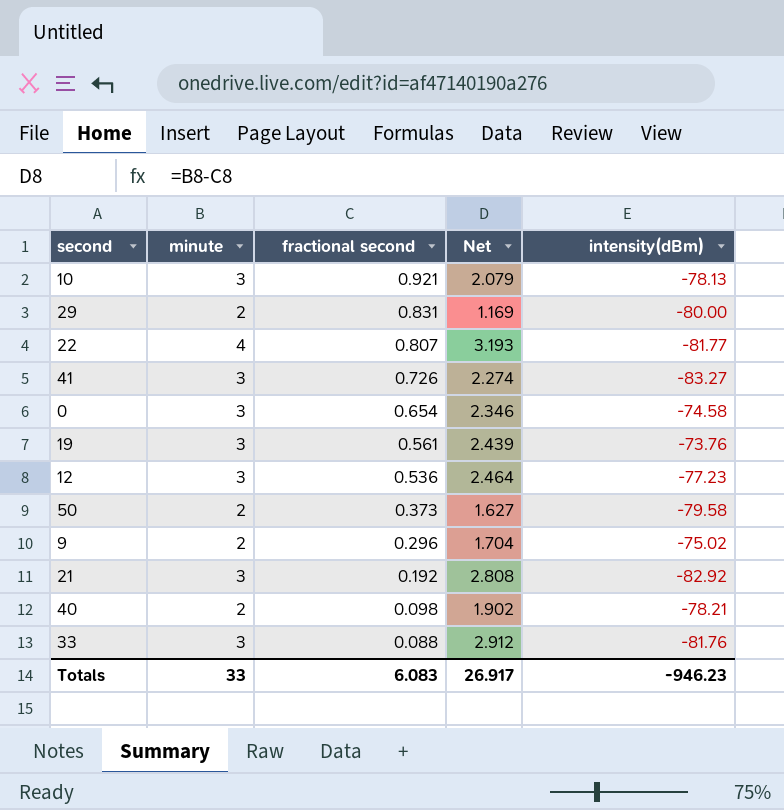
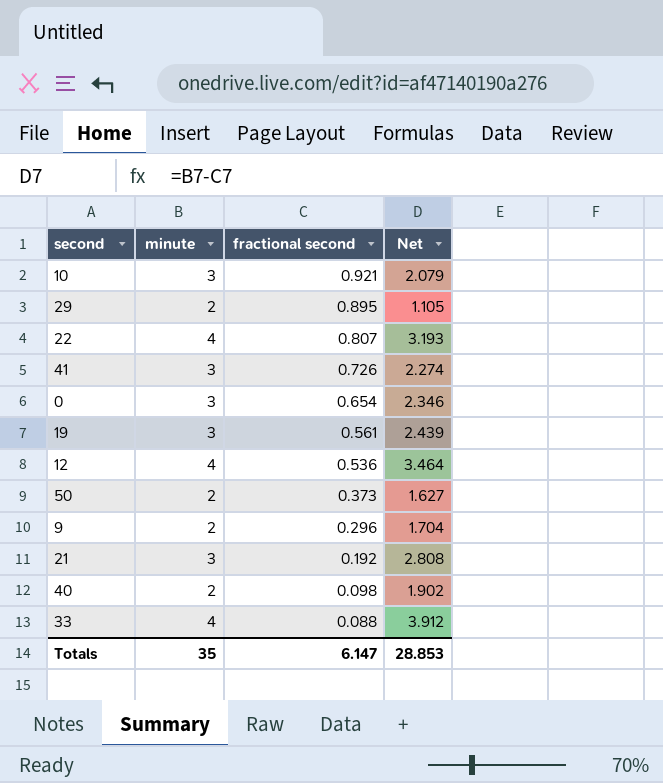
column intensity(dBm) | position: 5 -> none
29 | fractional second: 0.831 -> 0.895
29 | Net: 1.169 -> 1.105
12 | minute: 3 -> 4
12 | Net: 2.464 -> 3.464
33 | minute: 3 -> 4
33 | Net: 2.912 -> 3.912
Totals | minute: 33 -> 35
Totals | fractional second: 6.083 -> 6.147
Totals | Net: 26.917 -> 28.853

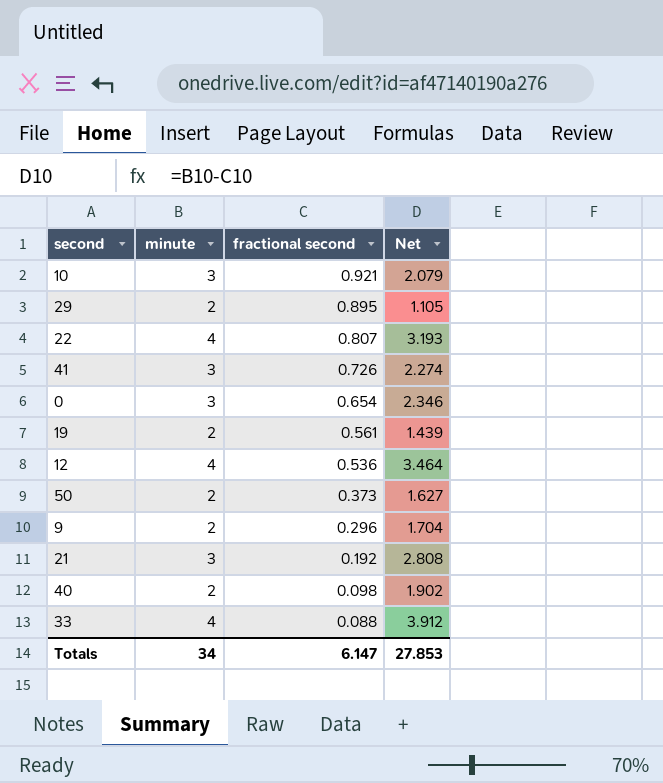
19 | minute: 3 -> 2
19 | Net: 2.439 -> 1.439
Totals | minute: 35 -> 34
Totals | Net: 28.853 -> 27.853

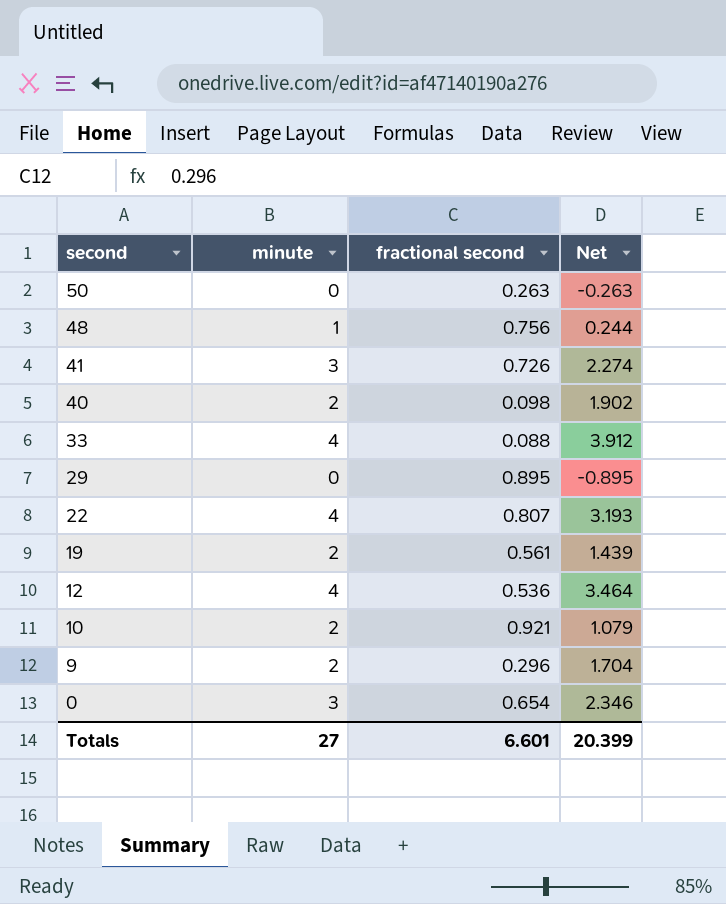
row order: fractional second descending -> second descending
row 21: 3 | 0.192 | 2.808 -> none
50 | minute: 2 -> 0
50 | fractional second: 0.373 -> 0.263
50 | Net: 1.627 -> -0.263
row 48: none -> 1 | 0.756 | 0.244
29 | minute: 2 -> 0
29 | Net: 1.105 -> -0.895
10 | minute: 3 -> 2
10 | Net: 2.079 -> 1.079
Totals | minute: 34 -> 27
Totals | fractional second: 6.147 -> 6.601
Totals | Net: 27.853 -> 20.399

